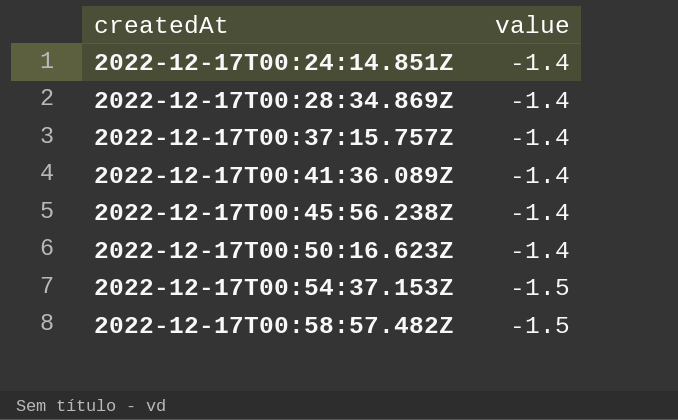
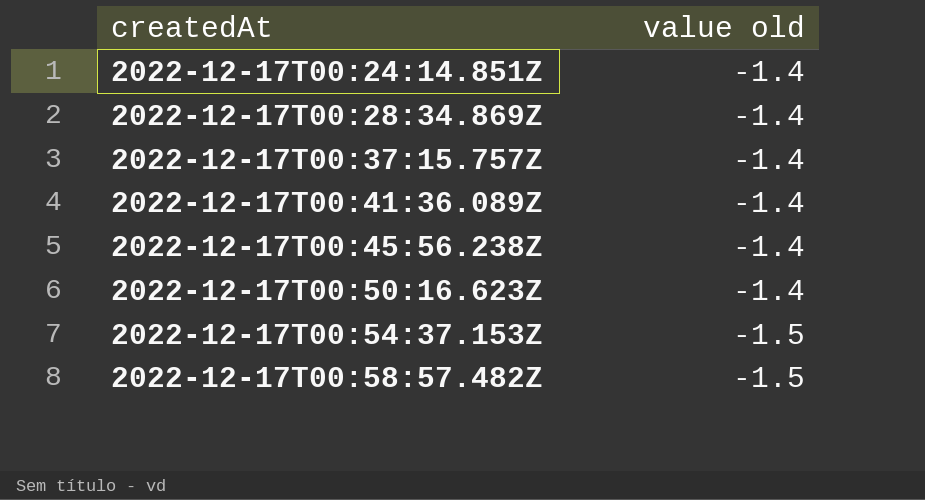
column name: value -> value old

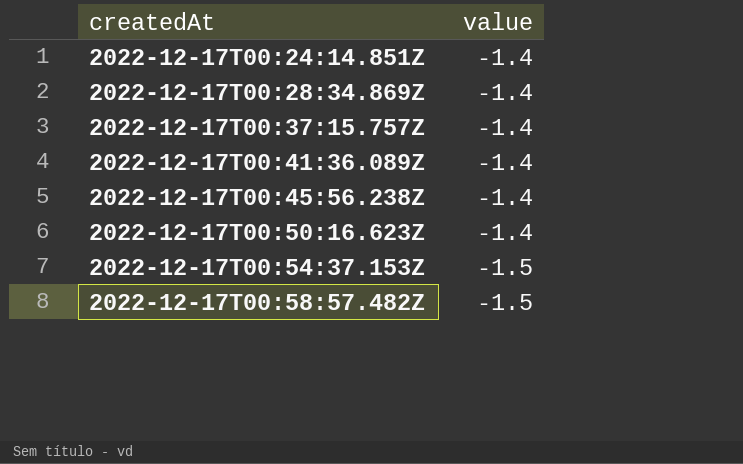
column name: value old -> value

